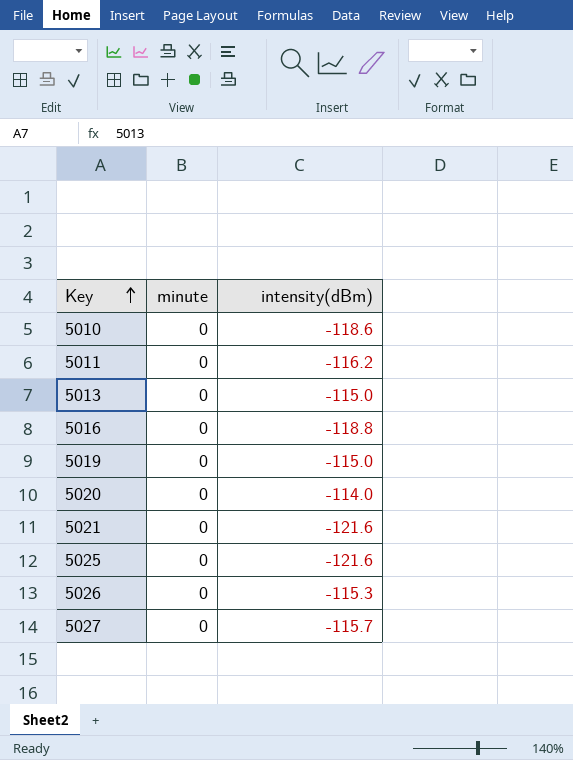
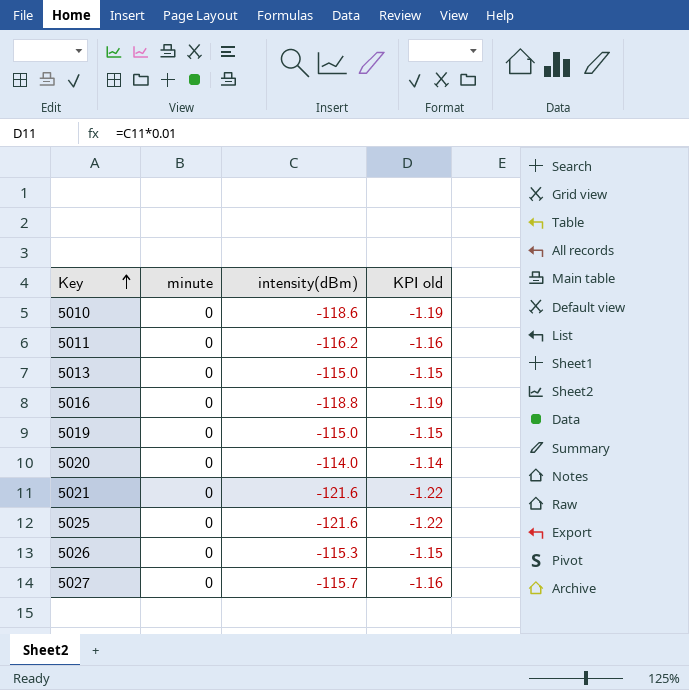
column KPI old | formula: none -> [intensity(dBm)] * 0.01

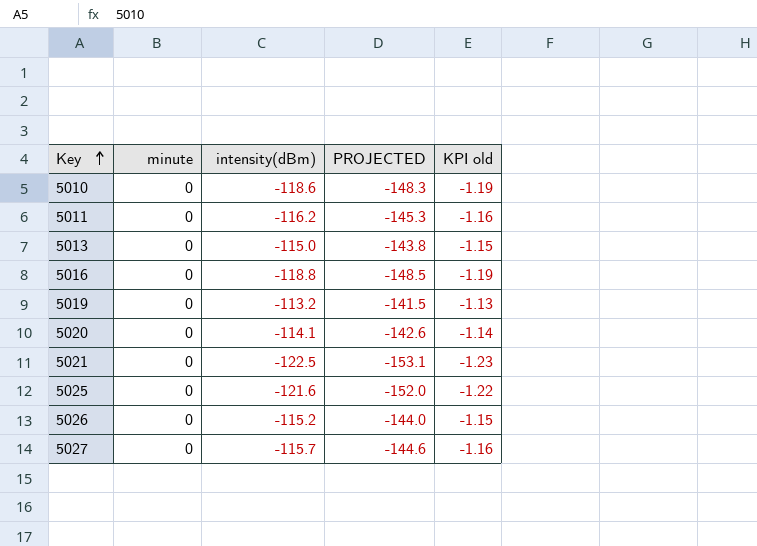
column PROJECTED | formula: none -> [intensity(dBm)] * 1.25
5019 | intensity(dBm): -115.0 -> -113.2
5019 | KPI old: -1.15 -> -1.13
5020 | intensity(dBm): -114.0 -> -114.1
5021 | intensity(dBm): -121.6 -> -122.5
5021 | KPI old: -1.22 -> -1.23
5026 | intensity(dBm): -115.3 -> -115.2

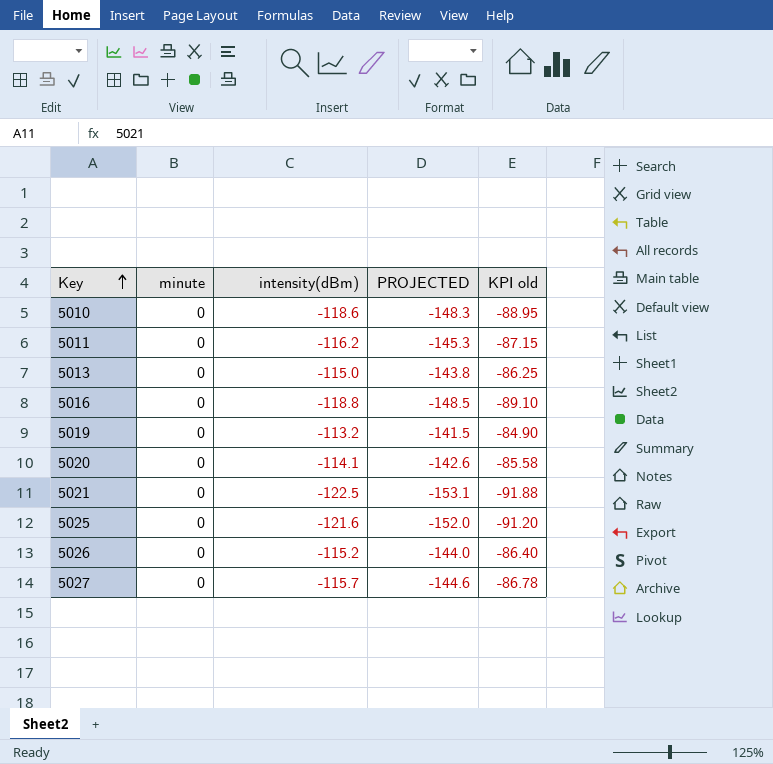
column KPI old | formula: [intensity(dBm)] * 0.01 -> [intensity(dBm)] * 0.75

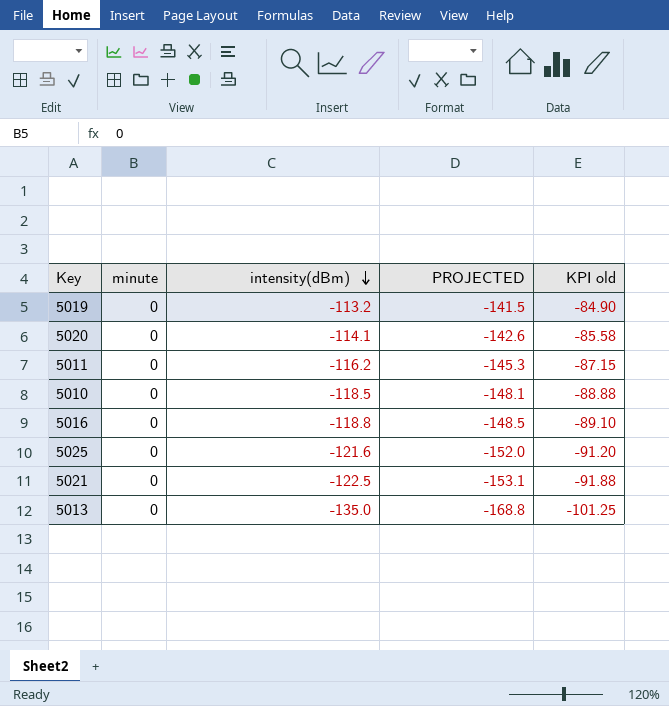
row order: Key ascending -> intensity(dBm) descending
row 5026: 0 | -115.2 | -144.0 | -86.40 -> none
row 5027: 0 | -115.7 | -144.6 | -86.78 -> none
5010 | intensity(dBm): -118.6 -> -118.5
5010 | PROJECTED: -148.3 -> -148.1
5010 | KPI old: -88.95 -> -88.88
5013 | intensity(dBm): -115.0 -> -135.0
5013 | PROJECTED: -143.8 -> -168.8
5013 | KPI old: -86.25 -> -101.25

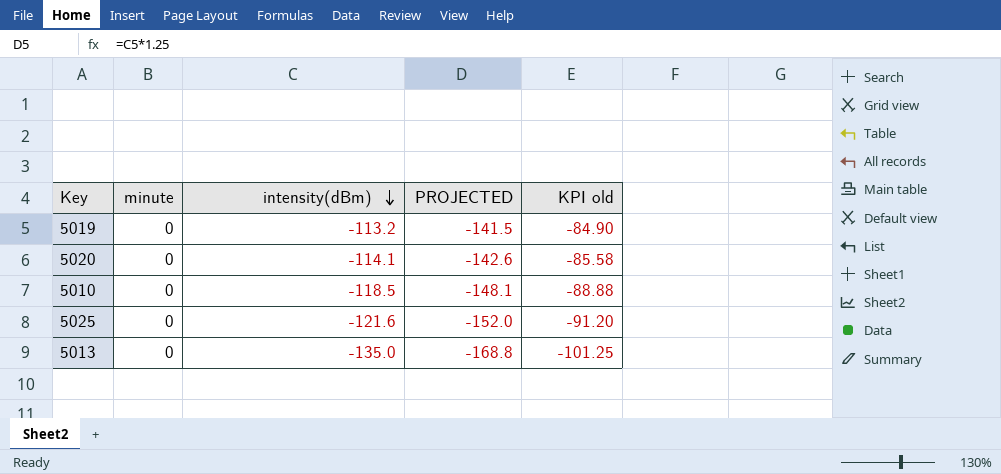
row 5011: 0 | -116.2 | -145.3 | -87.15 -> none
row 5016: 0 | -118.8 | -148.5 | -89.10 -> none
row 5021: 0 | -122.5 | -153.1 | -91.88 -> none

